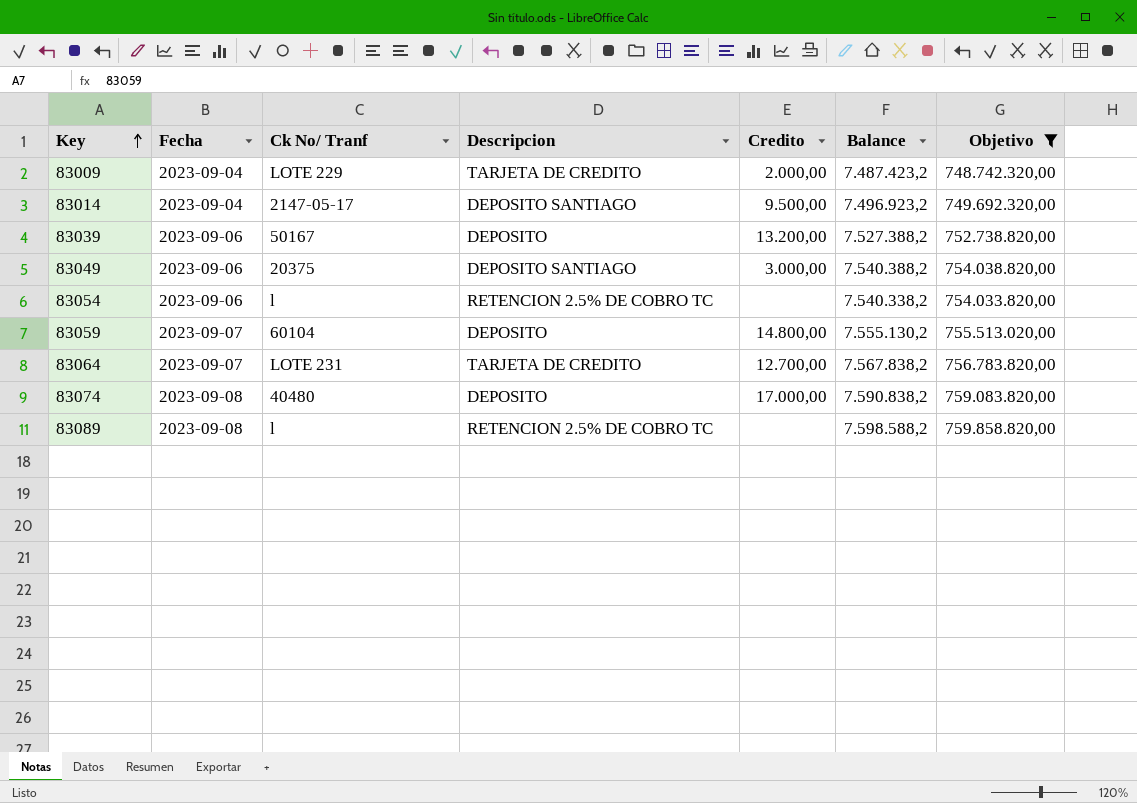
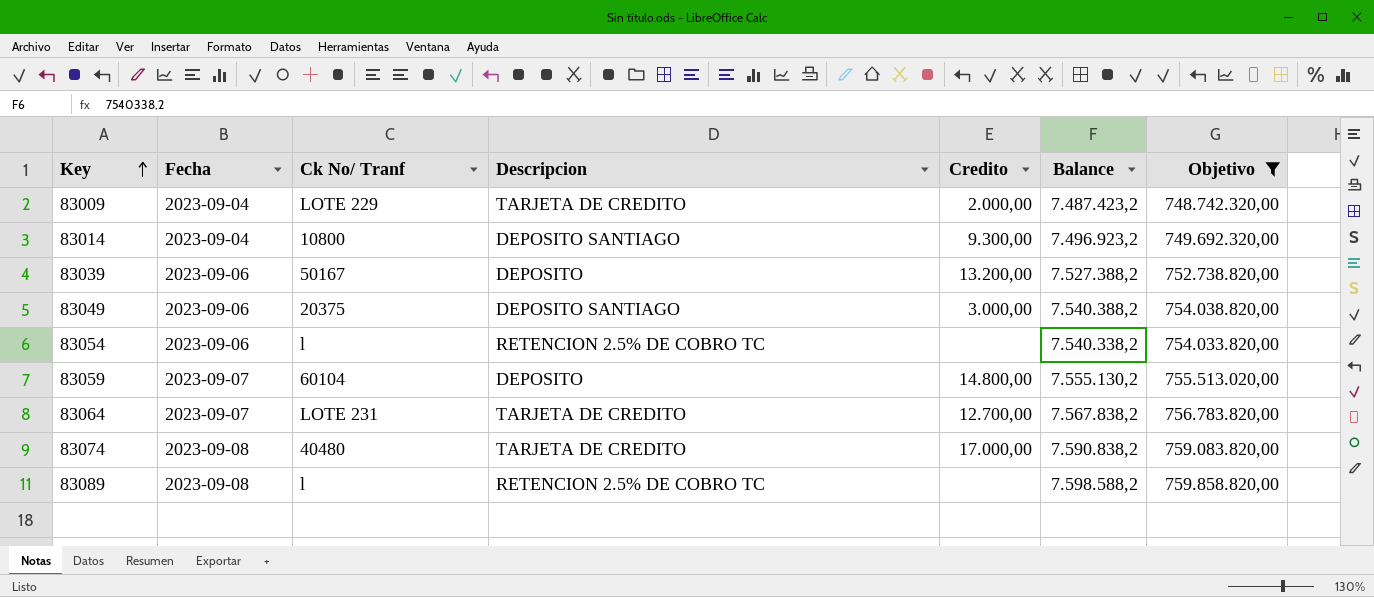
83014 | Ck No/ Tranf: 2147-05-17 -> 10800
83014 | Credito: 9.500,00 -> 9.300,00
83074 | Descripcion: DEPOSITO -> TARJETA DE CREDITO

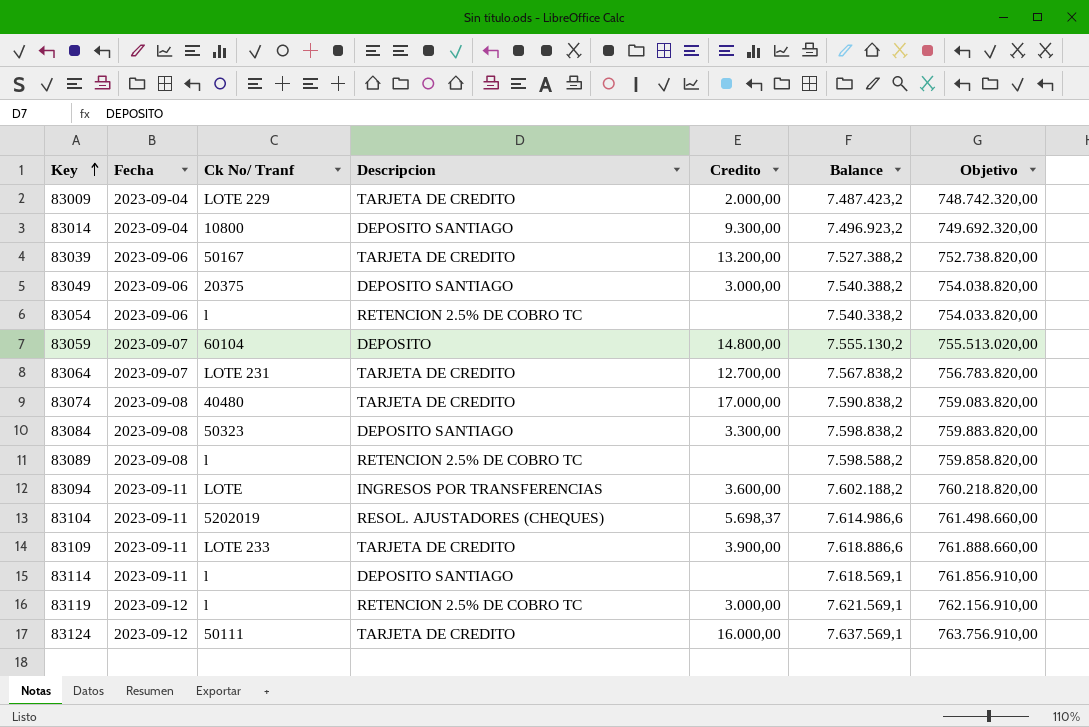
filter: Objetivo <= 759.858.820,00 -> none
83039 | Descripcion: DEPOSITO -> TARJETA DE CREDITO

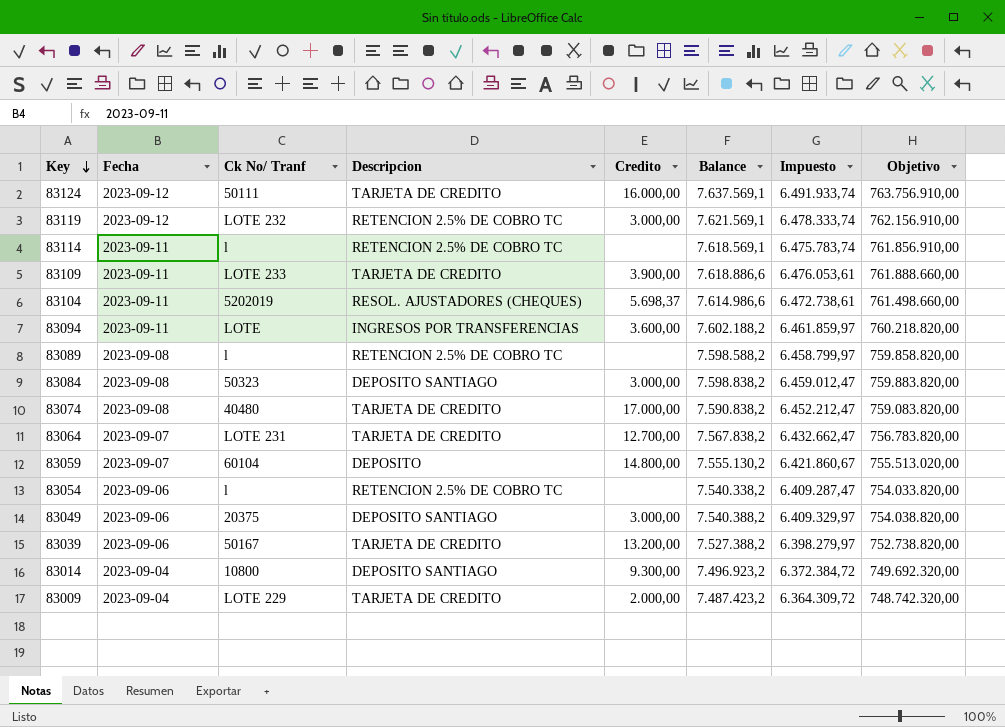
row order: Key ascending -> Key descending
column Impuesto | formula: none -> [Balance] * 0,85
83119 | Ck No/ Tranf: l -> LOTE 232
83114 | Descripcion: DEPOSITO SANTIAGO -> RETENCION 2.5% DE COBRO TC
83084 | Credito: 3.300,00 -> 3.000,00

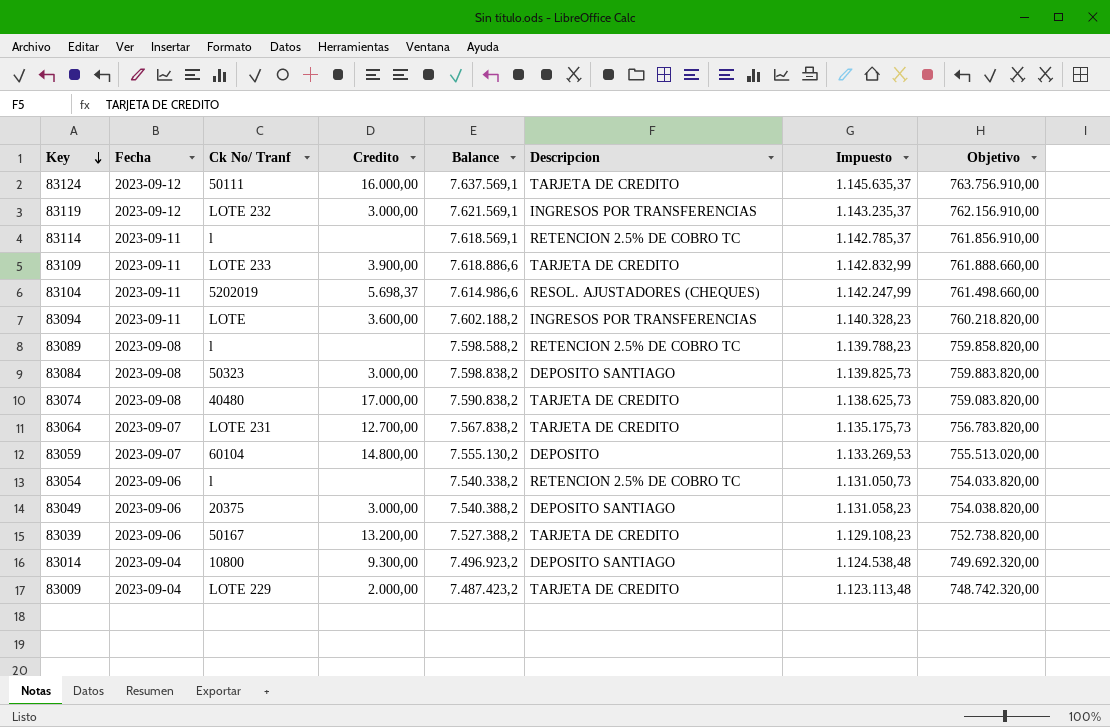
column Descripcion | position: 4 -> 6
column Impuesto | formula: [Balance] * 0,85 -> [Balance] * 0,15
83119 | Descripcion: RETENCION 2.5% DE COBRO TC -> INGRESOS POR TRANSFERENCIAS

